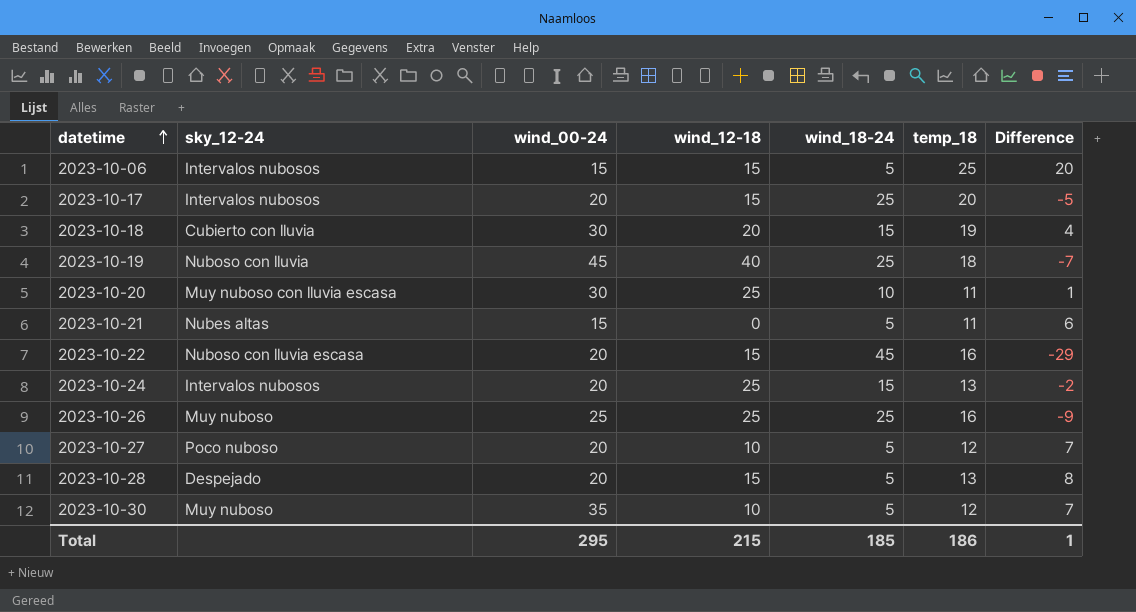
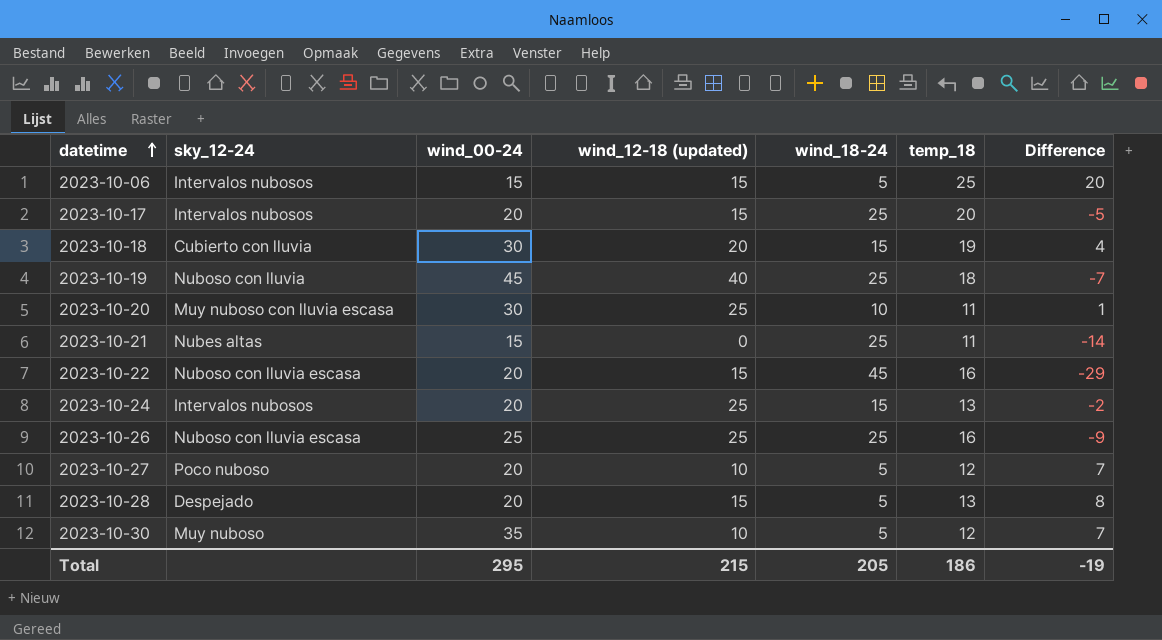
column name: wind_12-18 -> wind_12-18 (updated)
2023-10-21 | wind_18-24: 5 -> 25
2023-10-21 | Difference: 6 -> -14
2023-10-26 | sky_12-24: Muy nuboso -> Nuboso con lluvia escasa
Total | wind_18-24: 185 -> 205
Total | Difference: 1 -> -19

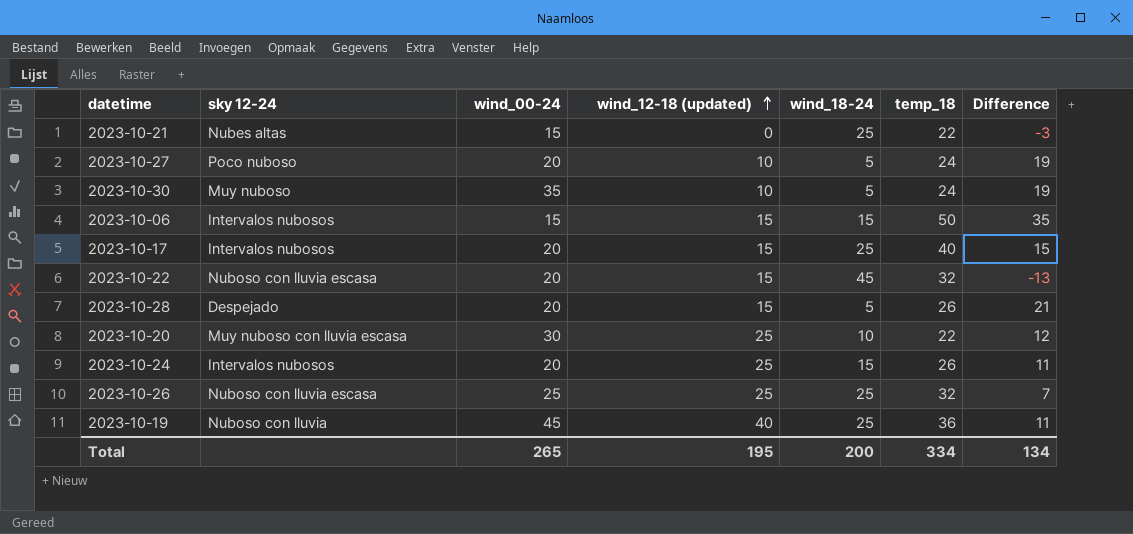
row order: datetime ascending -> wind_12-18 (updated) ascending
column name: sky_12-24 -> sky 12-24
row 2023-10-18: Cubierto con lluvia | 30 | 20 | 15 | 19 | 4 -> none
2023-10-21 | temp_18: 11 -> 22
2023-10-21 | Difference: -14 -> -3
2023-10-27 | temp_18: 12 -> 24
2023-10-27 | Difference: 7 -> 19
2023-10-30 | temp_18: 12 -> 24
2023-10-30 | Difference: 7 -> 19
2023-10-06 | wind_18-24: 5 -> 15
2023-10-06 | temp_18: 25 -> 50
2023-10-06 | Difference: 20 -> 35
2023-10-17 | temp_18: 20 -> 40
2023-10-17 | Difference: -5 -> 15
2023-10-22 | temp_18: 16 -> 32
2023-10-22 | Difference: -29 -> -13
2023-10-28 | temp_18: 13 -> 26
2023-10-28 | Difference: 8 -> 21
2023-10-20 | temp_18: 11 -> 22
2023-10-20 | Difference: 1 -> 12
2023-10-24 | temp_18: 13 -> 26
2023-10-24 | Difference: -2 -> 11
2023-10-26 | temp_18: 16 -> 32
2023-10-26 | Difference: -9 -> 7
2023-10-19 | temp_18: 18 -> 36
2023-10-19 | Difference: -7 -> 11
Total | wind_00-24: 295 -> 265
Total | wind_12-18 (updated): 215 -> 195
Total | wind_18-24: 205 -> 200
Total | temp_18: 186 -> 334
Total | Difference: -19 -> 134

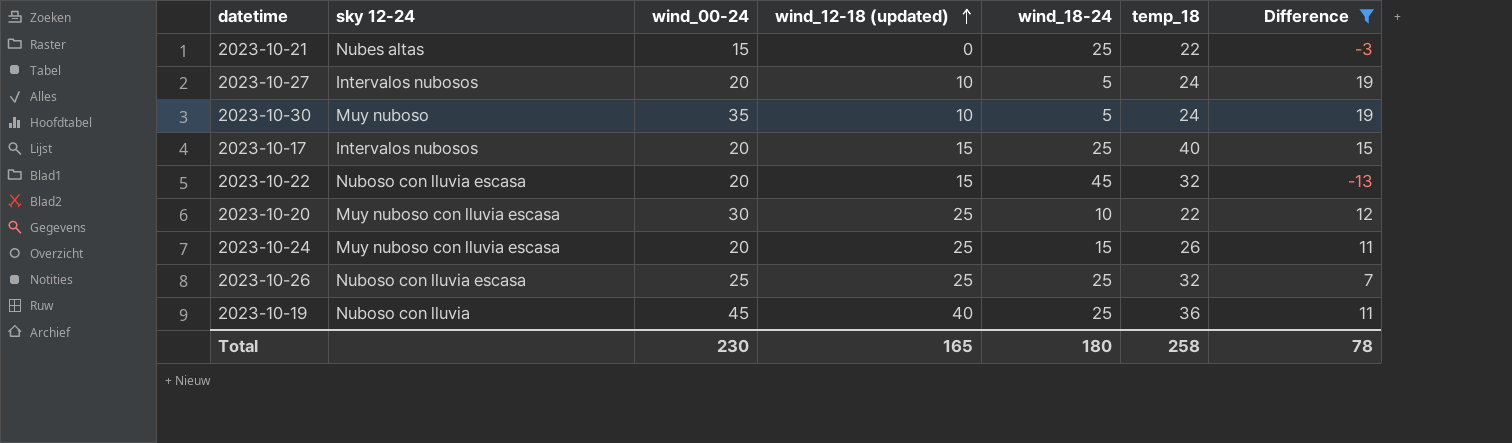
filter: none -> Difference <= 19
2023-10-27 | sky 12-24: Poco nuboso -> Intervalos nubosos
2023-10-24 | sky 12-24: Intervalos nubosos -> Muy nuboso con lluvia escasa
Total | wind_00-24: 265 -> 230
Total | wind_12-18 (updated): 195 -> 165
Total | wind_18-24: 200 -> 180
Total | temp_18: 334 -> 258
Total | Difference: 134 -> 78

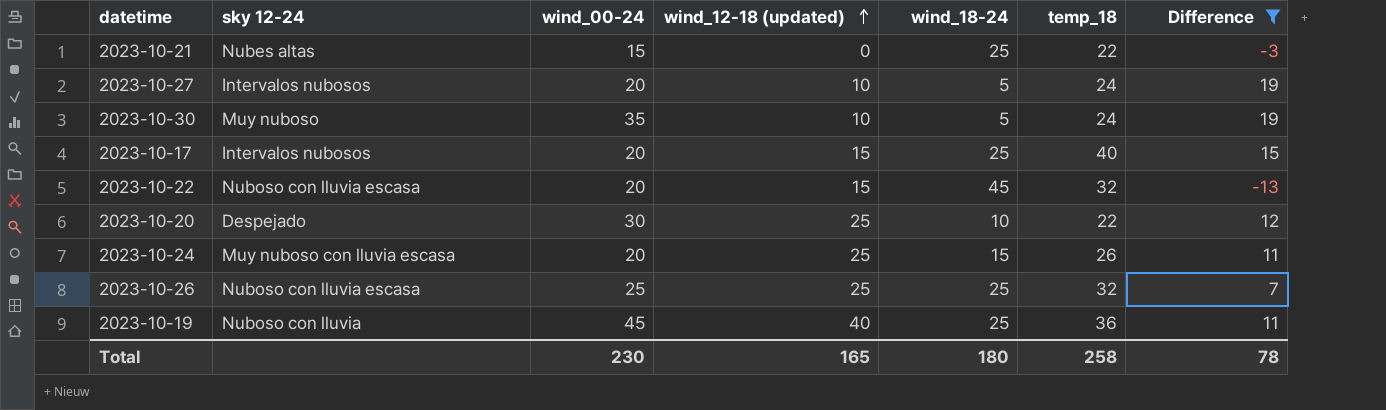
2023-10-20 | sky 12-24: Muy nuboso con lluvia escasa -> Despejado

